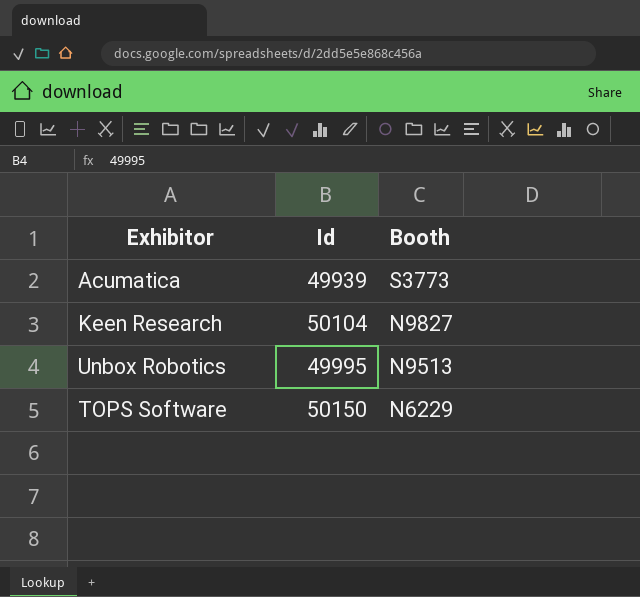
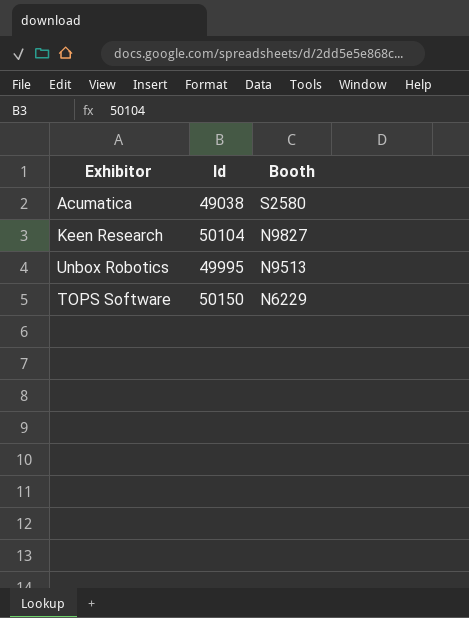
Acumatica | Id: 49939 -> 49038
Acumatica | Booth: S3773 -> S2580

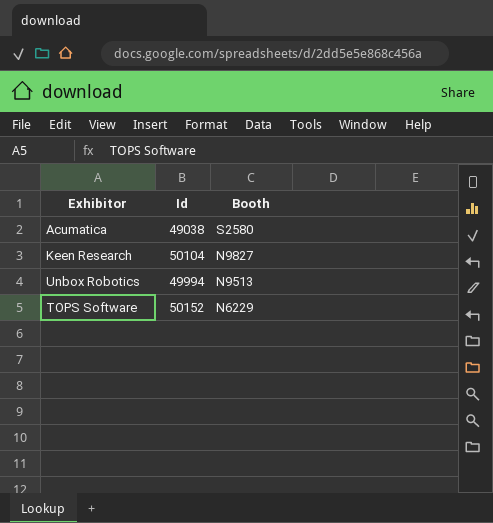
Unbox Robotics | Id: 49995 -> 49994
TOPS Software | Id: 50150 -> 50152

